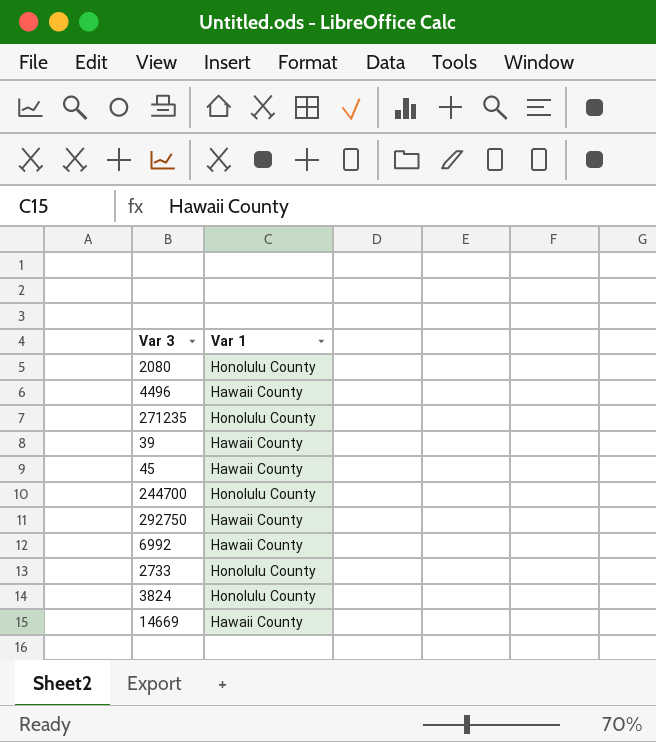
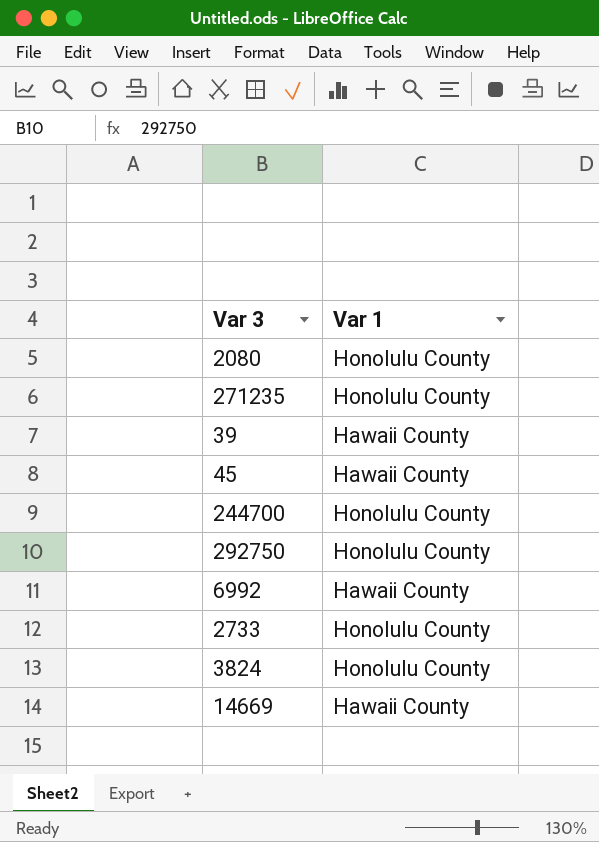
row 4496: Hawaii County -> none
292750 | Var 1: Hawaii County -> Honolulu County

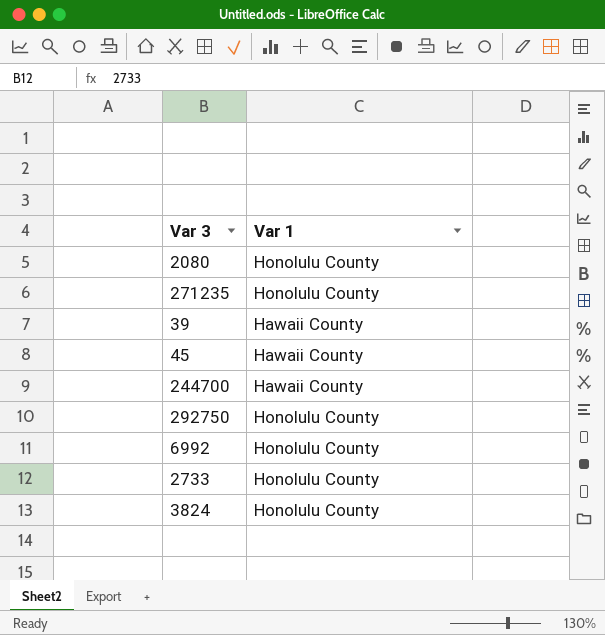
row 14669: Hawaii County -> none
244700 | Var 1: Honolulu County -> Hawaii County
6992 | Var 1: Hawaii County -> Honolulu County

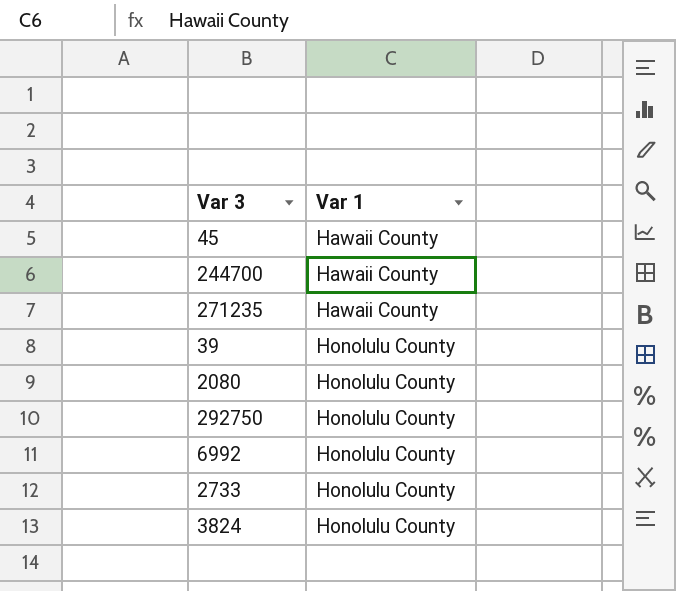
row order: none -> Var 1 ascending
271235 | Var 1: Honolulu County -> Hawaii County
39 | Var 1: Hawaii County -> Honolulu County

